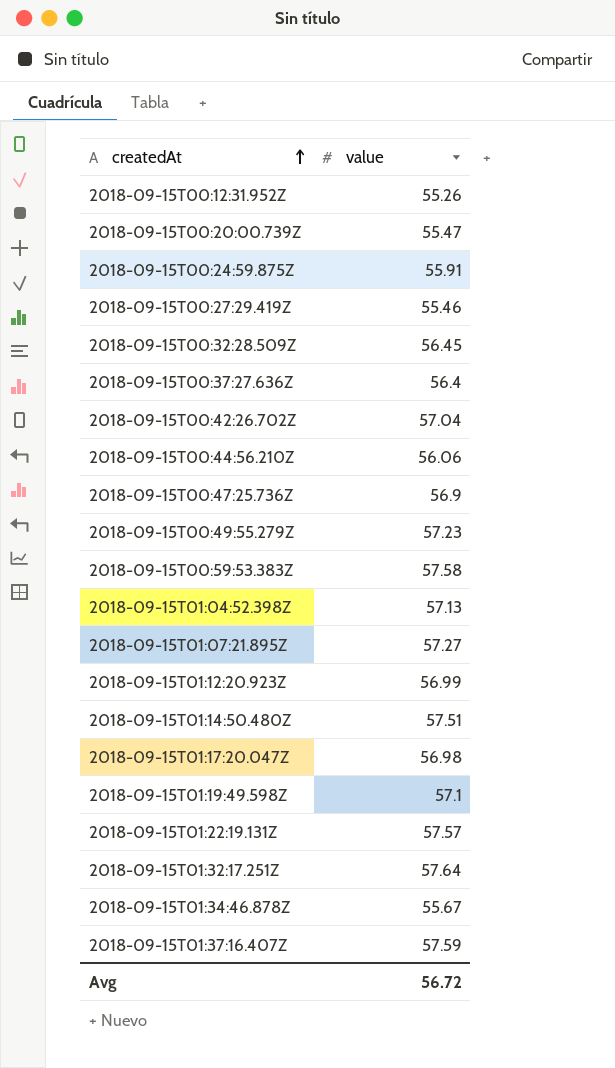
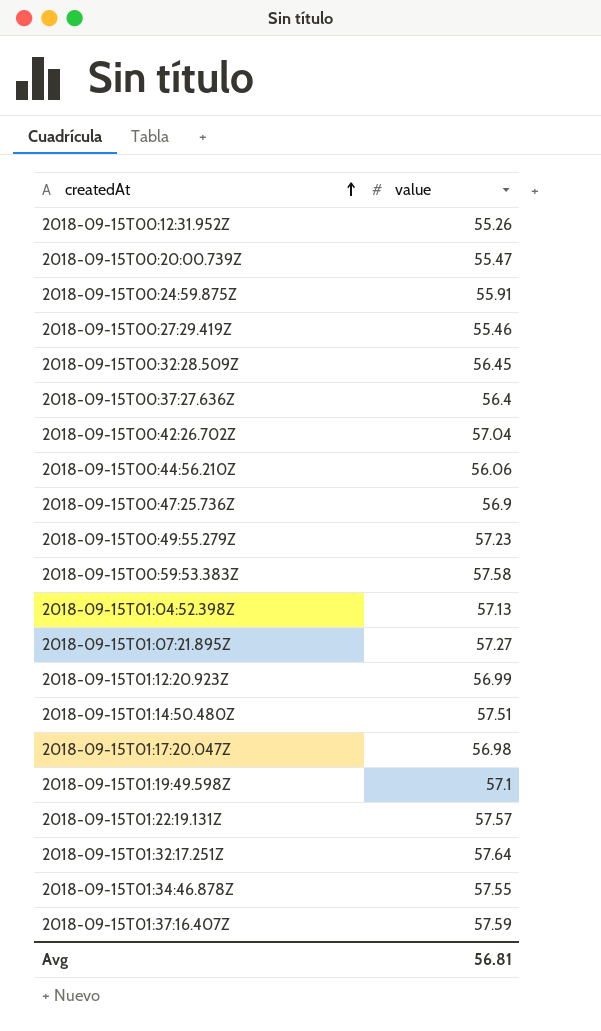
2018-09-15T01:34:46.878Z | value: 55.67 -> 57.55
Avg | value: 56.72 -> 56.81

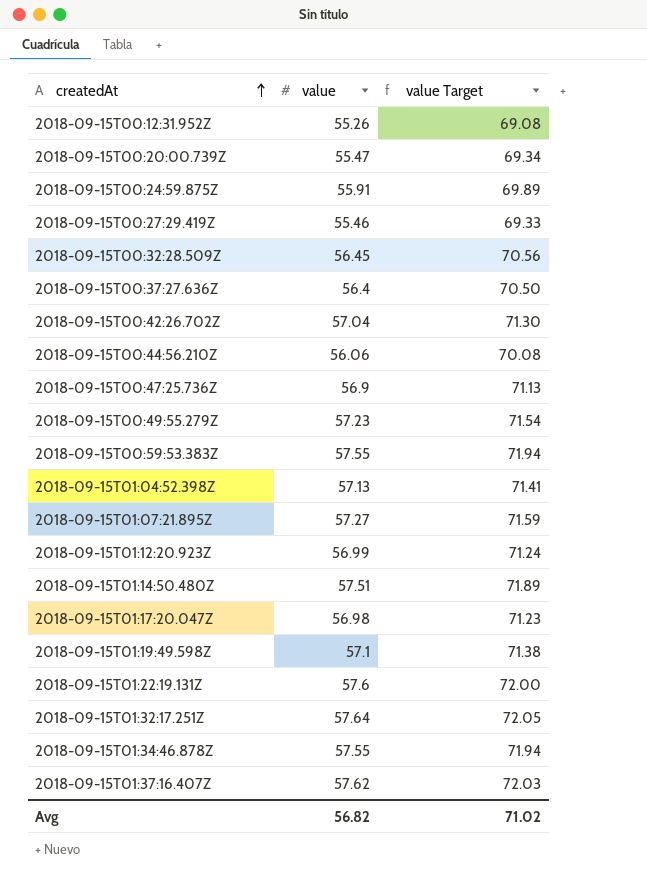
column value Target | formula: none -> [value] * 1.25
2018-09-15T00:59:53.383Z | value: 57.58 -> 57.55
2018-09-15T01:22:19.131Z | value: 57.57 -> 57.6
2018-09-15T01:37:16.407Z | value: 57.59 -> 57.62
Avg | value: 56.81 -> 56.82

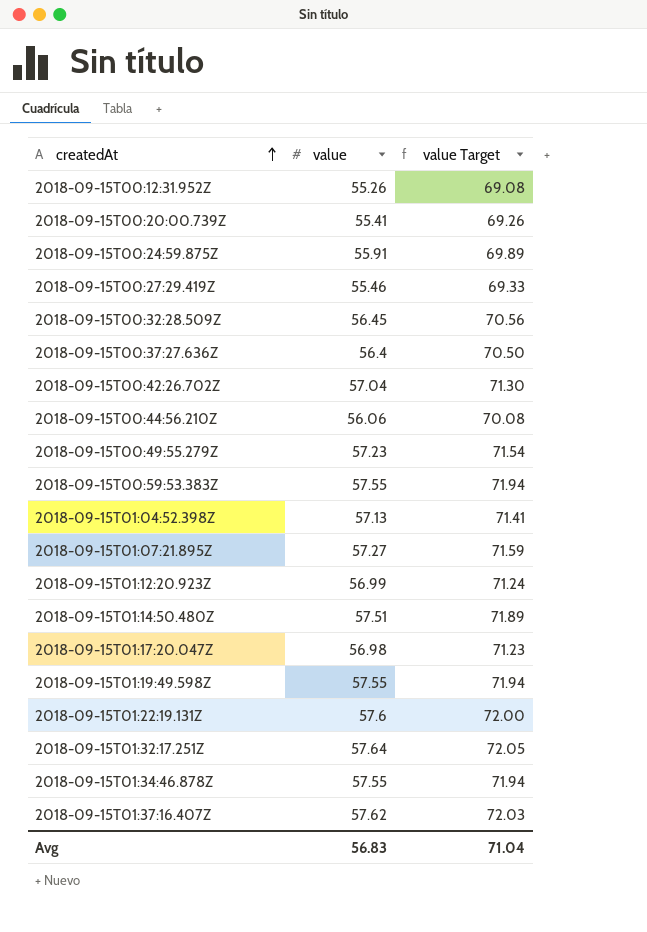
row 2018-09-15T00:47:25.736Z: 56.9 | 71.13 -> none
2018-09-15T00:20:00.739Z | value: 55.47 -> 55.41
2018-09-15T00:20:00.739Z | value Target: 69.34 -> 69.26
2018-09-15T01:19:49.598Z | value: 57.1 -> 57.55
2018-09-15T01:19:49.598Z | value Target: 71.38 -> 71.94
Avg | value: 56.82 -> 56.83
Avg | value Target: 71.02 -> 71.04

